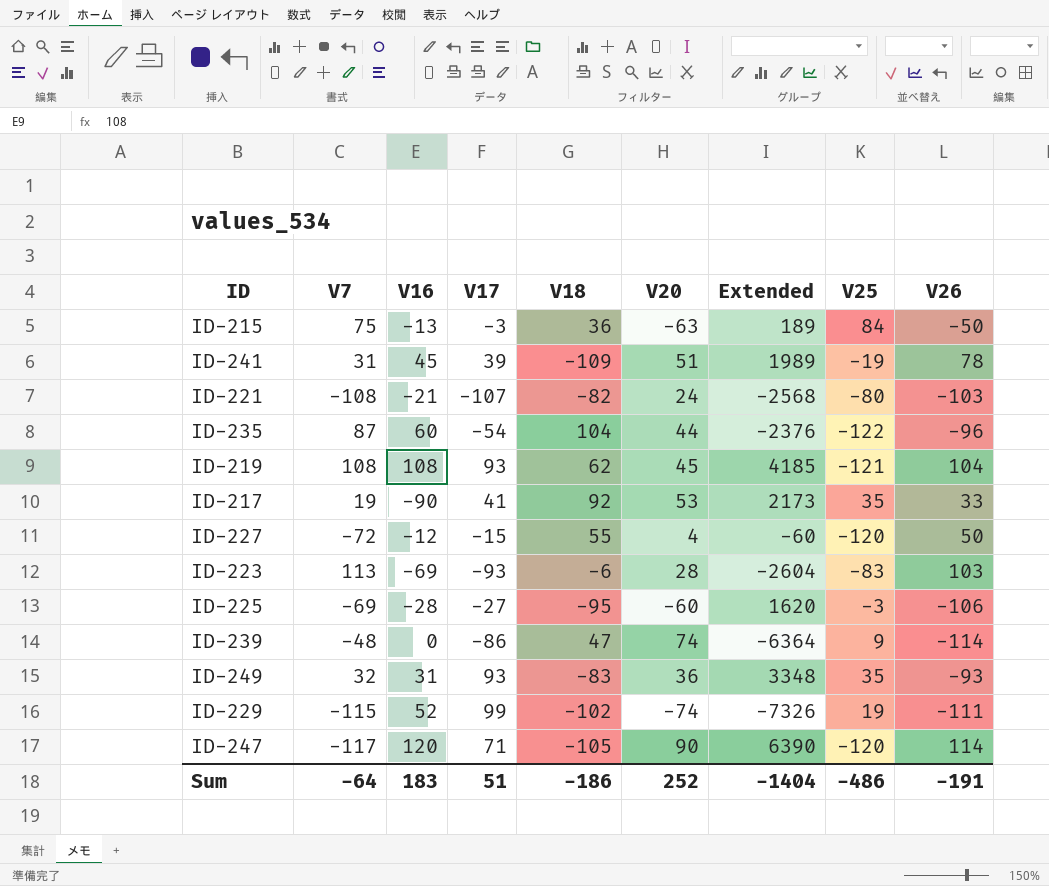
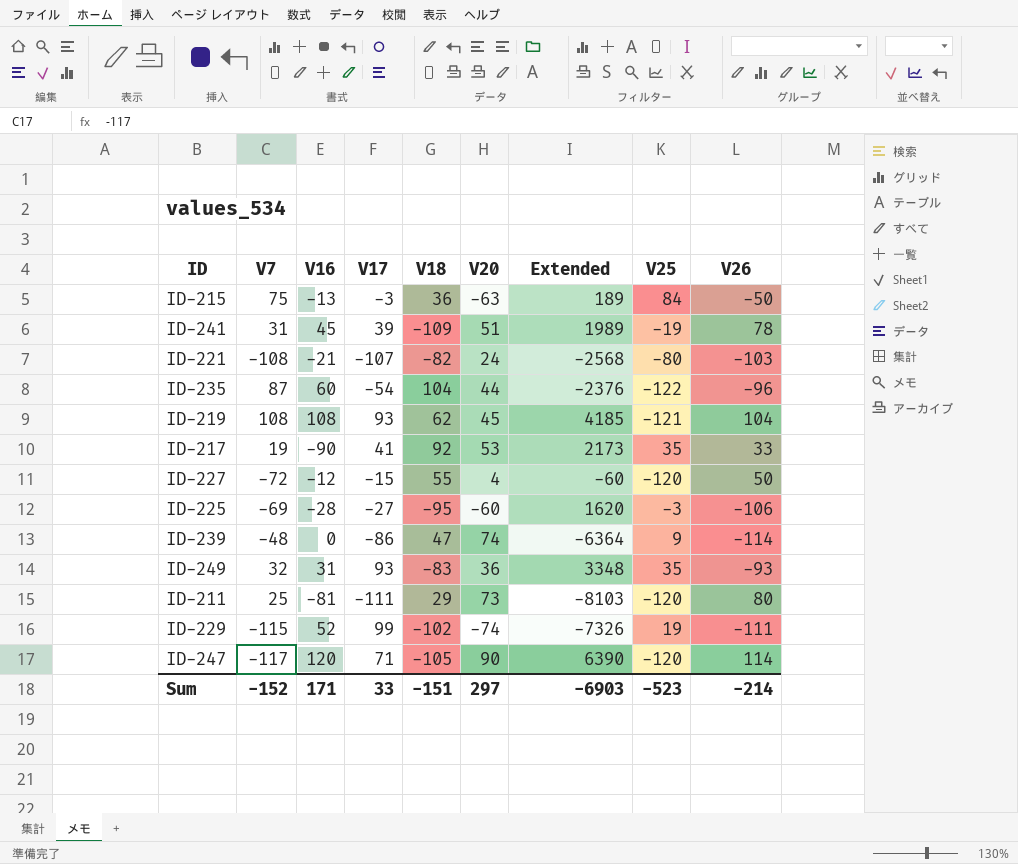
row ID-223: 113 | -69 | -93 | -6 | 28 | -2604 | -83 | 103 -> none
row ID-211: none -> 25 | -81 | -111 | 29 | 73 | -8103 | -120 | 80
Sum | V7: -64 -> -152
Sum | V16: 183 -> 171
Sum | V17: 51 -> 33
Sum | V18: -186 -> -151
Sum | V20: 252 -> 297
Sum | Extended: -1404 -> -6903
Sum | V25: -486 -> -523
Sum | V26: -191 -> -214

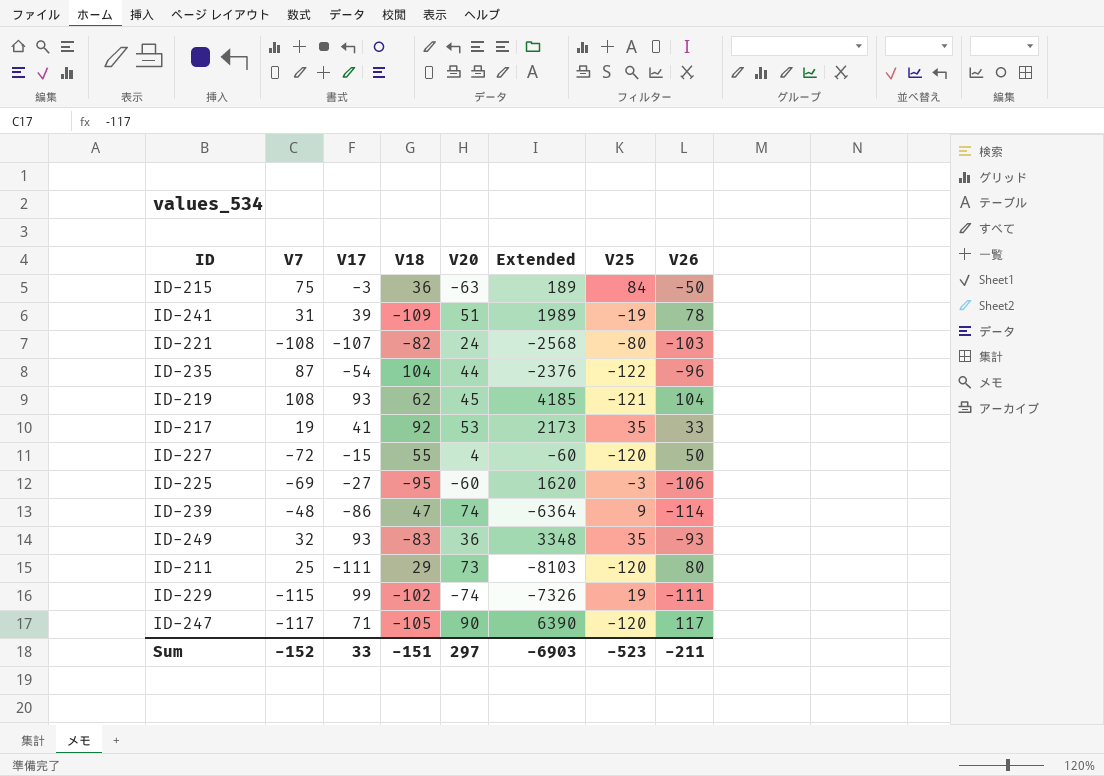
column V16 | position: 3 -> none
ID-247 | V26: 114 -> 117
Sum | V26: -214 -> -211

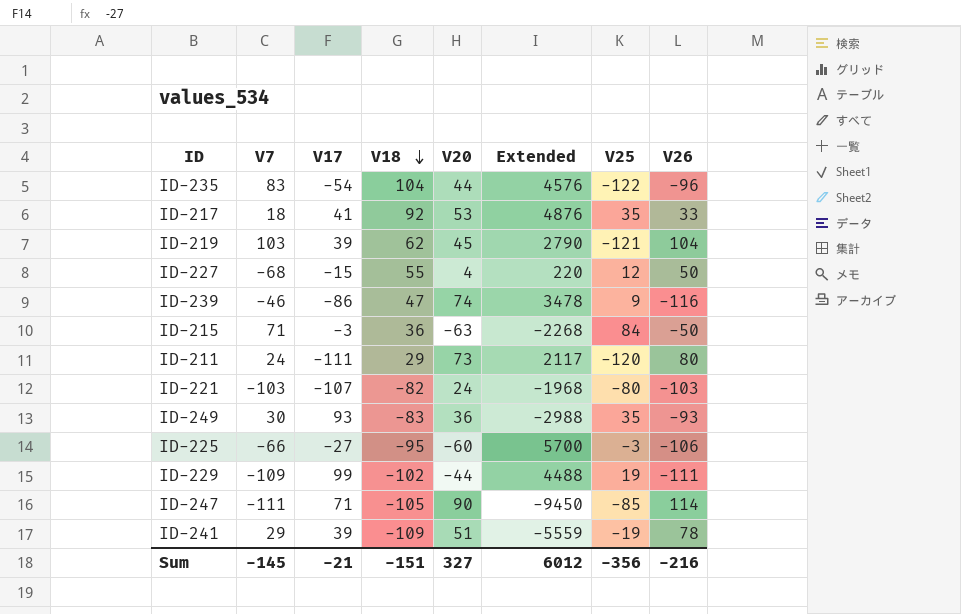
row order: none -> V18 descending
column Extended | formula: [V17] * [V20] -> [V18] * [V20]
ID-235 | V7: 87 -> 83
ID-217 | V7: 19 -> 18
ID-219 | V7: 108 -> 103
ID-219 | V17: 93 -> 39
ID-227 | V7: -72 -> -68
ID-227 | V25: -120 -> 12
ID-239 | V7: -48 -> -46
ID-239 | V26: -114 -> -116
ID-215 | V7: 75 -> 71
ID-211 | V7: 25 -> 24
ID-221 | V7: -108 -> -103
ID-249 | V7: 32 -> 30
ID-225 | V7: -69 -> -66
ID-229 | V7: -115 -> -109
ID-229 | V20: -74 -> -44
ID-247 | V7: -117 -> -111
ID-247 | V25: -120 -> -85
ID-247 | V26: 117 -> 114
ID-241 | V7: 31 -> 29
Sum | V7: -152 -> -145
Sum | V17: 33 -> -21
Sum | V20: 297 -> 327
Sum | Extended: -6903 -> 6012
Sum | V25: -523 -> -356
Sum | V26: -211 -> -216

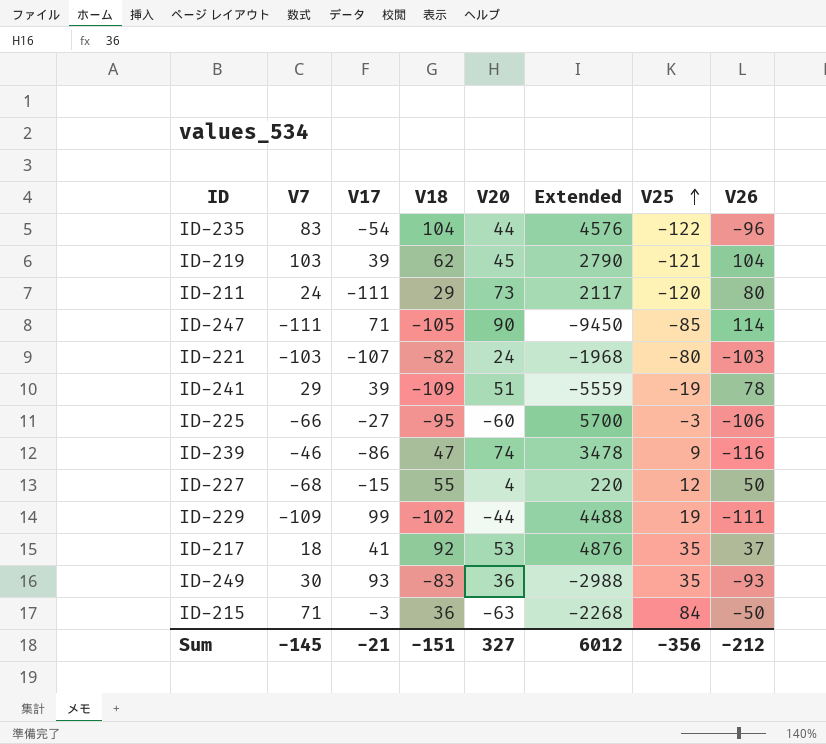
row order: V18 descending -> V25 ascending
ID-217 | V26: 33 -> 37
Sum | V26: -216 -> -212

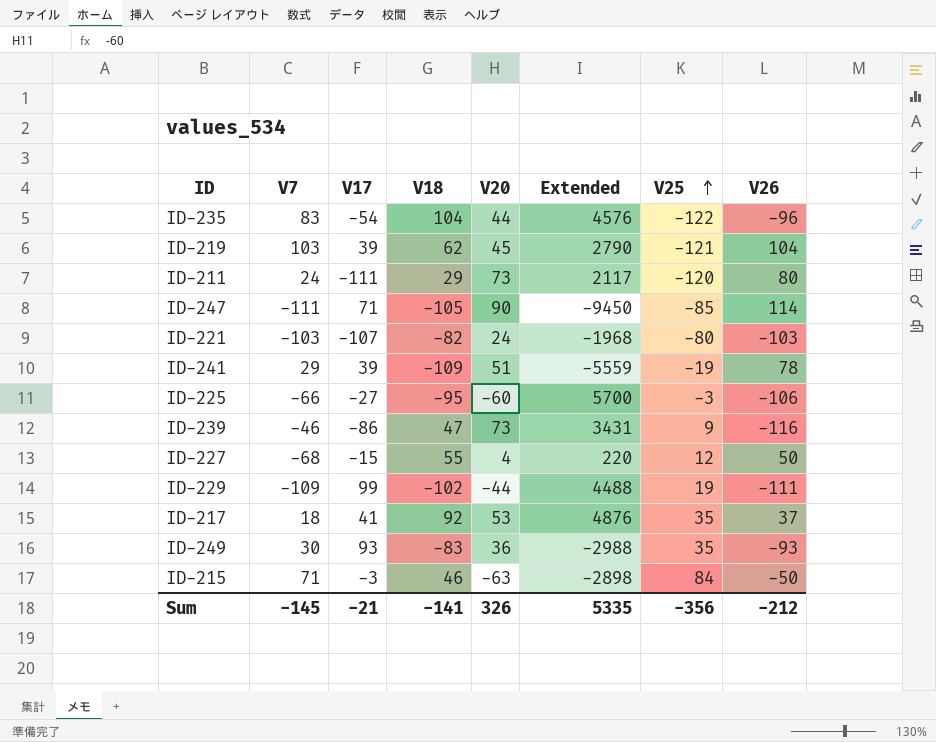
ID-239 | V20: 74 -> 73
ID-239 | Extended: 3478 -> 3431
ID-215 | V18: 36 -> 46
ID-215 | Extended: -2268 -> -2898
Sum | V18: -151 -> -141
Sum | V20: 327 -> 326
Sum | Extended: 6012 -> 5335

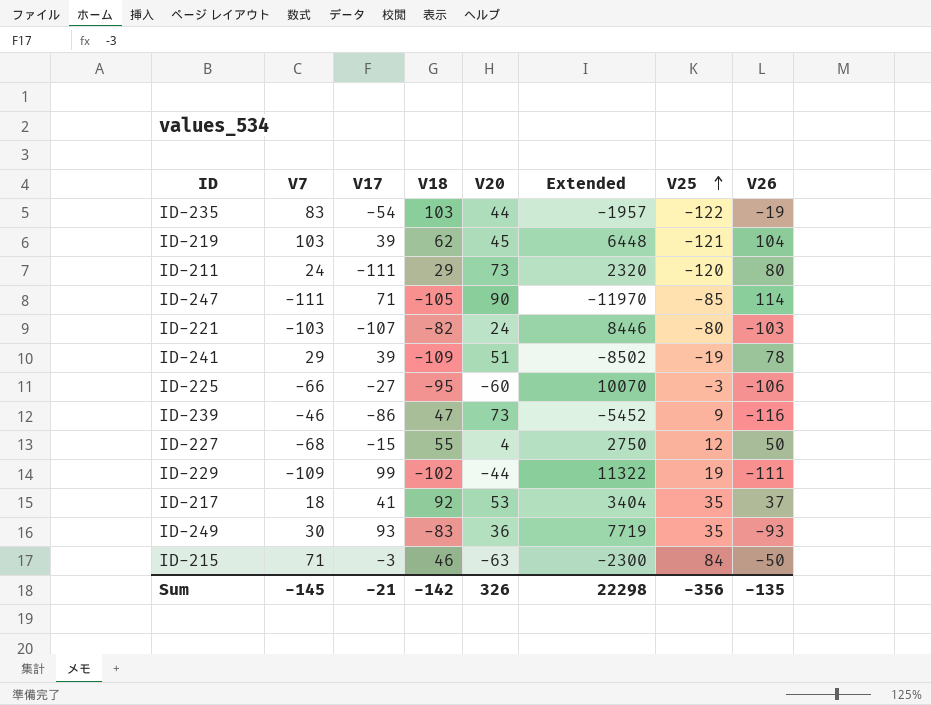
column Extended | formula: [V18] * [V20] -> [V18] * [V26]
ID-235 | V18: 104 -> 103
ID-235 | V26: -96 -> -19
Sum | V18: -141 -> -142
Sum | Extended: 5335 -> 22298
Sum | V26: -212 -> -135

